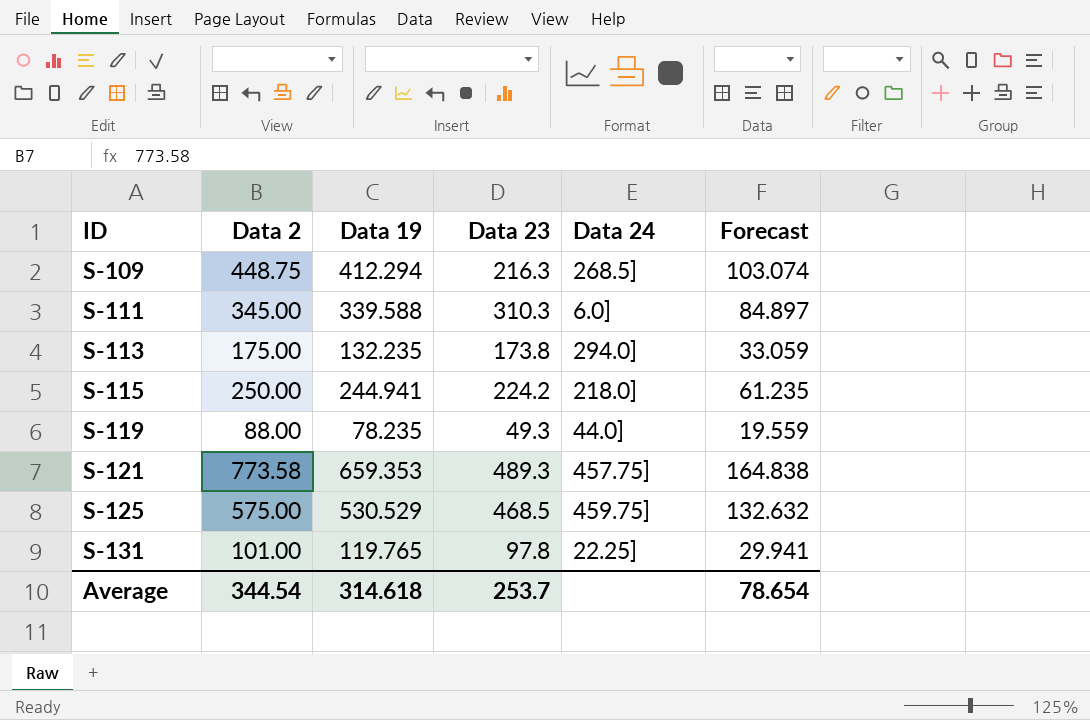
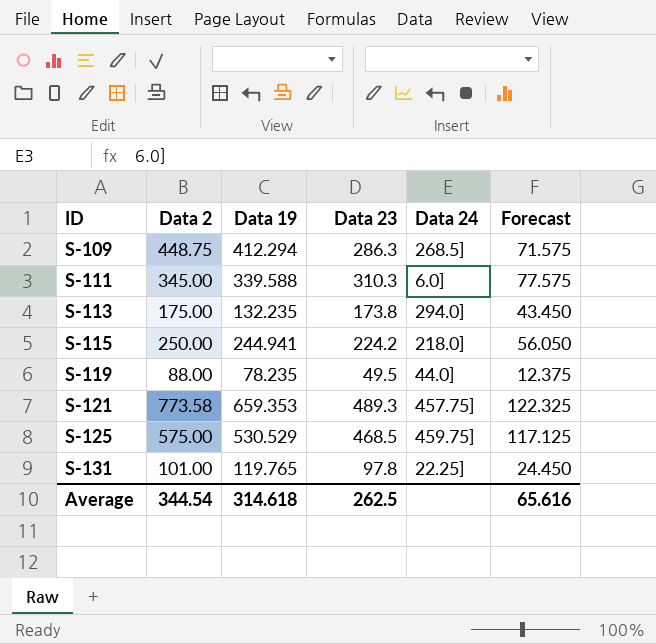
column Forecast | formula: [Data 19] * 0.25 -> [Data 23] * 0.25
S-109 | Data 23: 216.3 -> 286.3
S-119 | Data 23: 49.3 -> 49.5
Average | Data 23: 253.7 -> 262.5
Average | Forecast: 78.654 -> 65.616

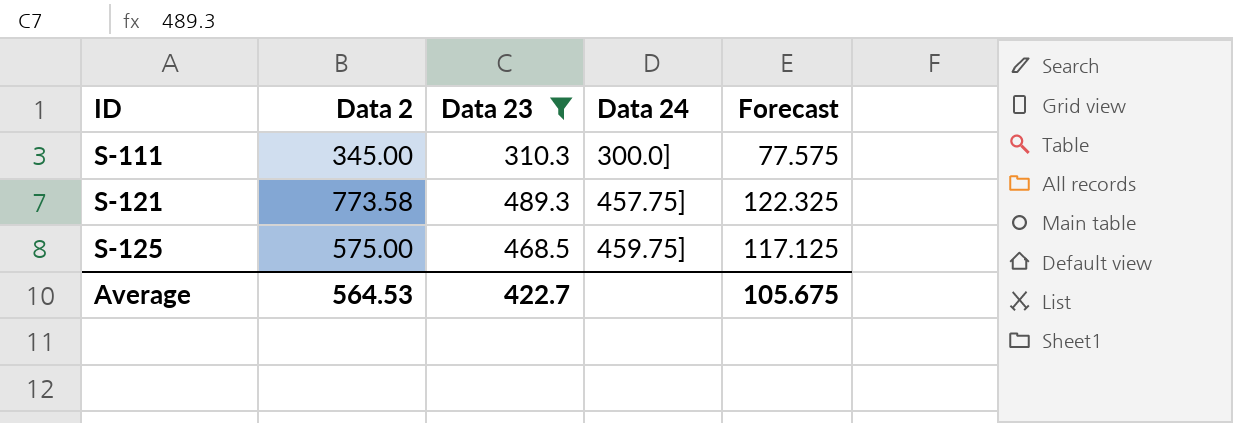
filter: none -> Data 23 >= 310.3
column Data 19 | position: 3 -> none
S-111 | Data 24: 6.0] -> 300.0]
Average | Data 2: 344.54 -> 564.53
Average | Data 23: 262.5 -> 422.7
Average | Forecast: 65.616 -> 105.675

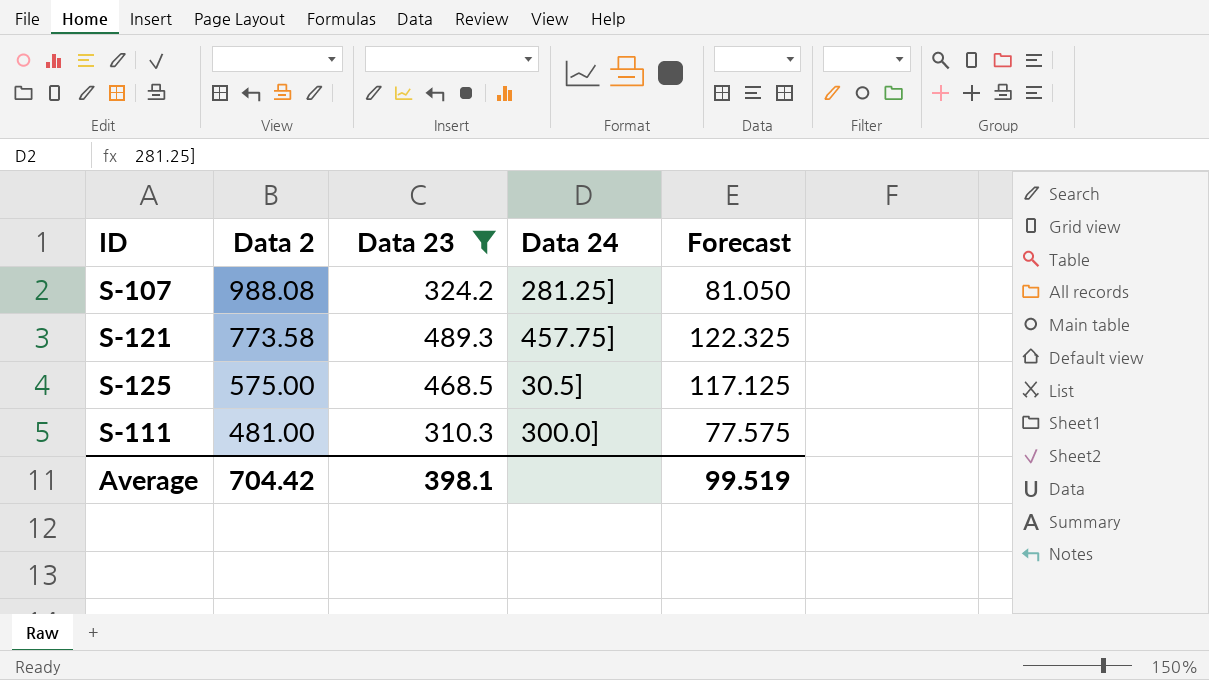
row order: ID ascending -> Data 2 descending
row S-107: none -> 988.08 | 324.2 | 281.25] | 81.050
S-125 | Data 24: 459.75] -> 30.5]
S-111 | Data 2: 345.00 -> 481.00
Average | Data 2: 564.53 -> 704.42
Average | Data 23: 422.7 -> 398.1
Average | Forecast: 105.675 -> 99.519

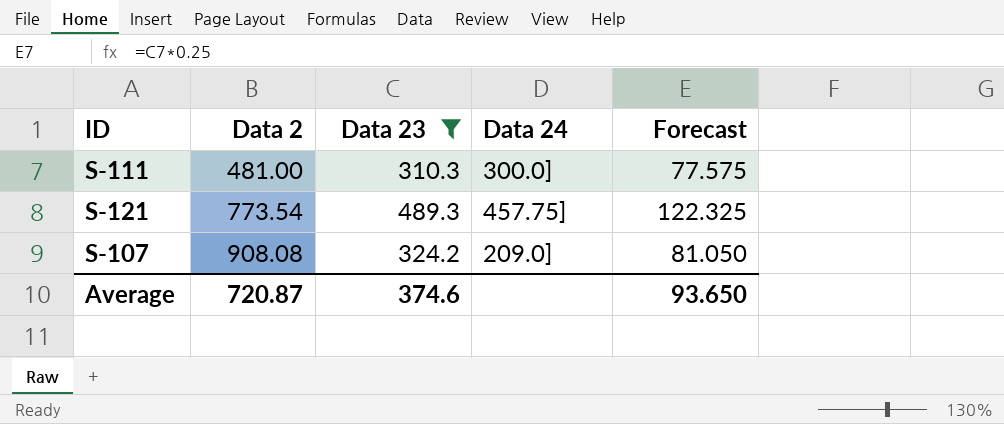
row order: Data 2 descending -> Data 2 ascending
row S-125: 575.00 | 468.5 | 30.5] | 117.125 -> none
S-121 | Data 2: 773.58 -> 773.54
S-107 | Data 2: 988.08 -> 908.08
S-107 | Data 24: 281.25] -> 209.0]
Average | Data 2: 704.42 -> 720.87
Average | Data 23: 398.1 -> 374.6
Average | Forecast: 99.519 -> 93.650

